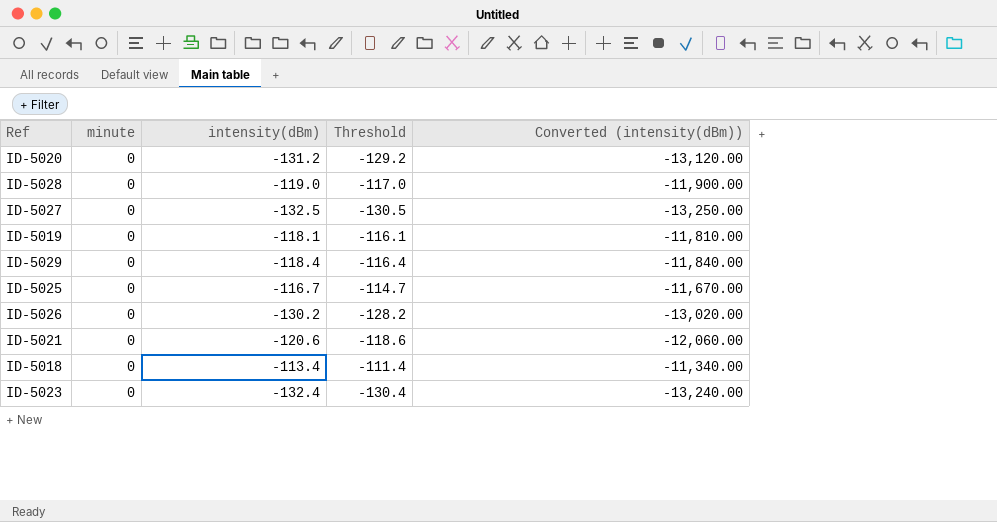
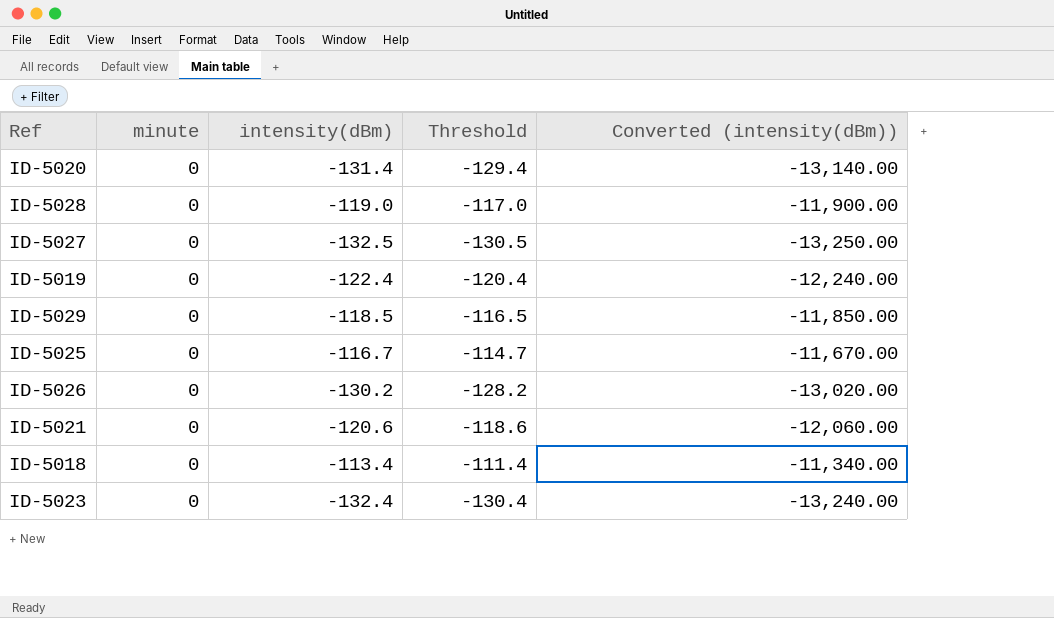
ID-5020 | intensity(dBm): -131.2 -> -131.4
ID-5020 | Threshold: -129.2 -> -129.4
ID-5020 | Converted (intensity(dBm)): -13,120.00 -> -13,140.00
ID-5019 | intensity(dBm): -118.1 -> -122.4
ID-5019 | Threshold: -116.1 -> -120.4
ID-5019 | Converted (intensity(dBm)): -11,810.00 -> -12,240.00
ID-5029 | intensity(dBm): -118.4 -> -118.5
ID-5029 | Threshold: -116.4 -> -116.5
ID-5029 | Converted (intensity(dBm)): -11,840.00 -> -11,850.00

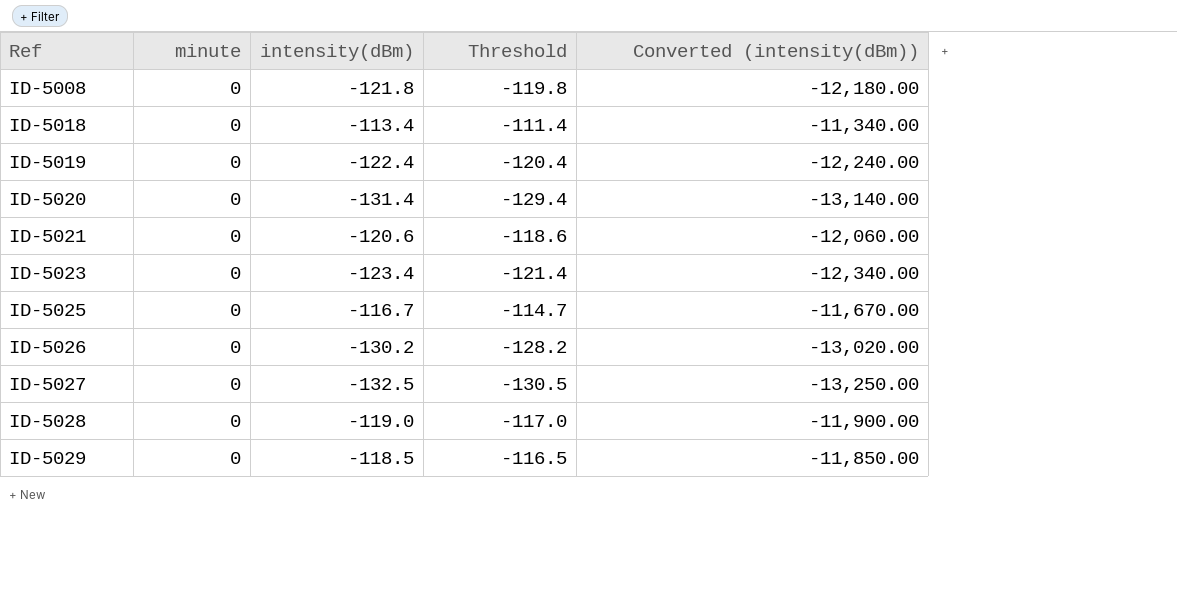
row order: none -> Ref ascending
row ID-5008: none -> 0 | -121.8 | -119.8 | -12,180.00
ID-5023 | intensity(dBm): -132.4 -> -123.4
ID-5023 | Threshold: -130.4 -> -121.4
ID-5023 | Converted (intensity(dBm)): -13,240.00 -> -12,340.00

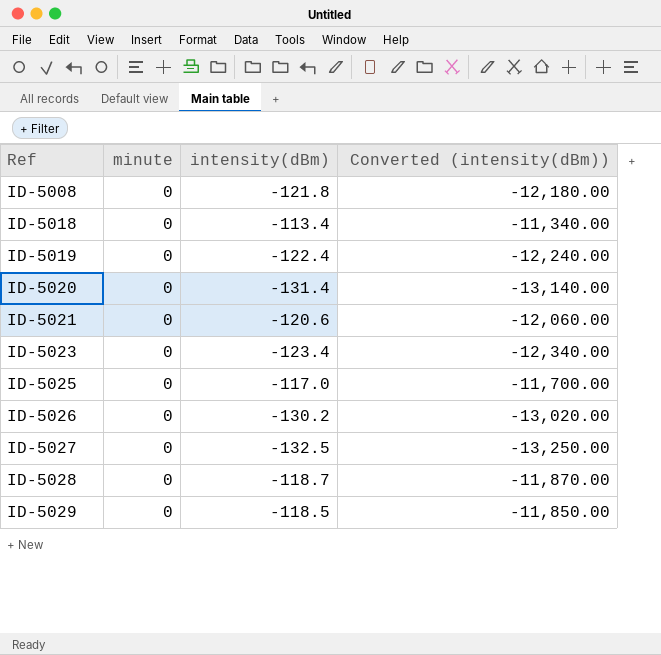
column Threshold | formula: [intensity(dBm)] + 2 -> none
ID-5025 | intensity(dBm): -116.7 -> -117.0
ID-5025 | Converted (intensity(dBm)): -11,670.00 -> -11,700.00
ID-5028 | intensity(dBm): -119.0 -> -118.7
ID-5028 | Converted (intensity(dBm)): -11,900.00 -> -11,870.00

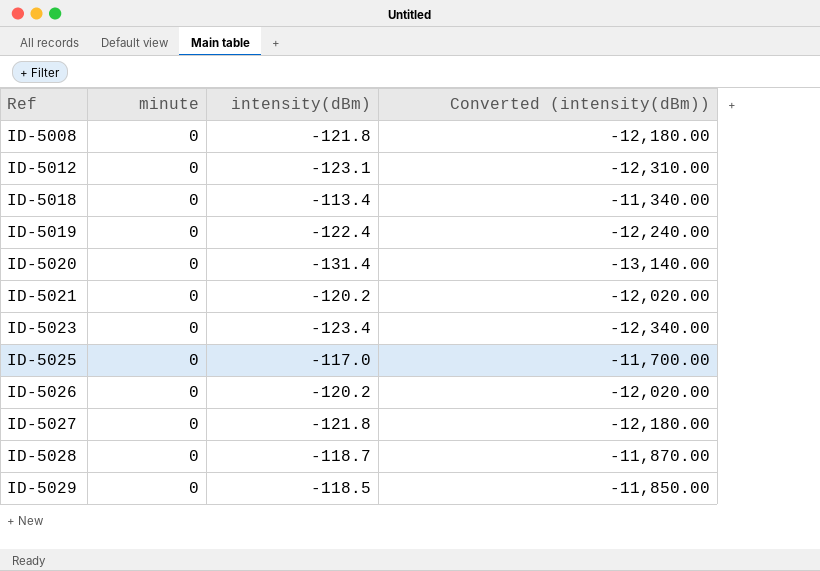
row ID-5012: none -> 0 | -123.1 | -12,310.00
ID-5021 | intensity(dBm): -120.6 -> -120.2
ID-5021 | Converted (intensity(dBm)): -12,060.00 -> -12,020.00
ID-5026 | intensity(dBm): -130.2 -> -120.2
ID-5026 | Converted (intensity(dBm)): -13,020.00 -> -12,020.00
ID-5027 | intensity(dBm): -132.5 -> -121.8
ID-5027 | Converted (intensity(dBm)): -13,250.00 -> -12,180.00

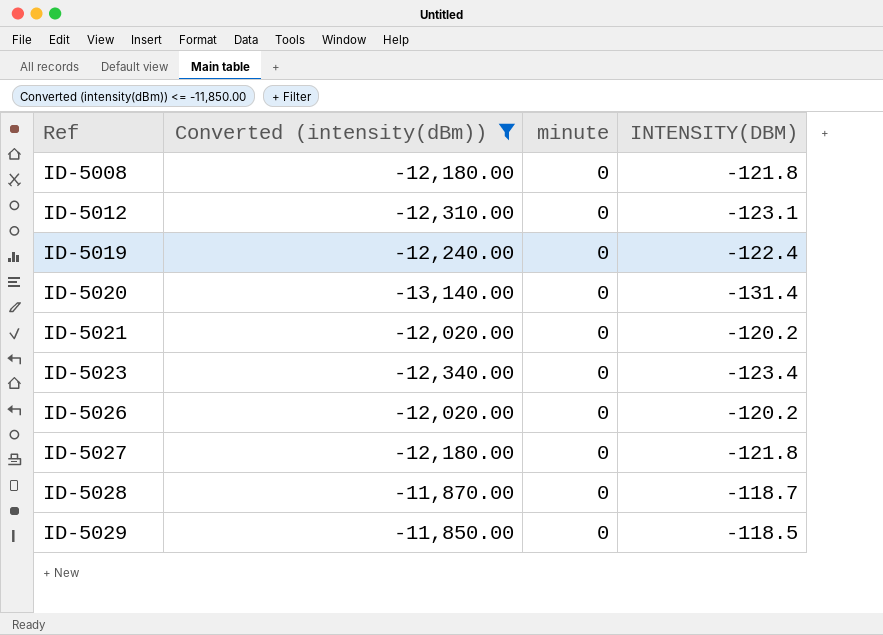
filter: none -> Converted (intensity(dBm)) <= -11,850.00
column Converted (intensity(dBm)) | position: 4 -> 2
column name: intensity(dBm) -> INTENSITY(DBM)

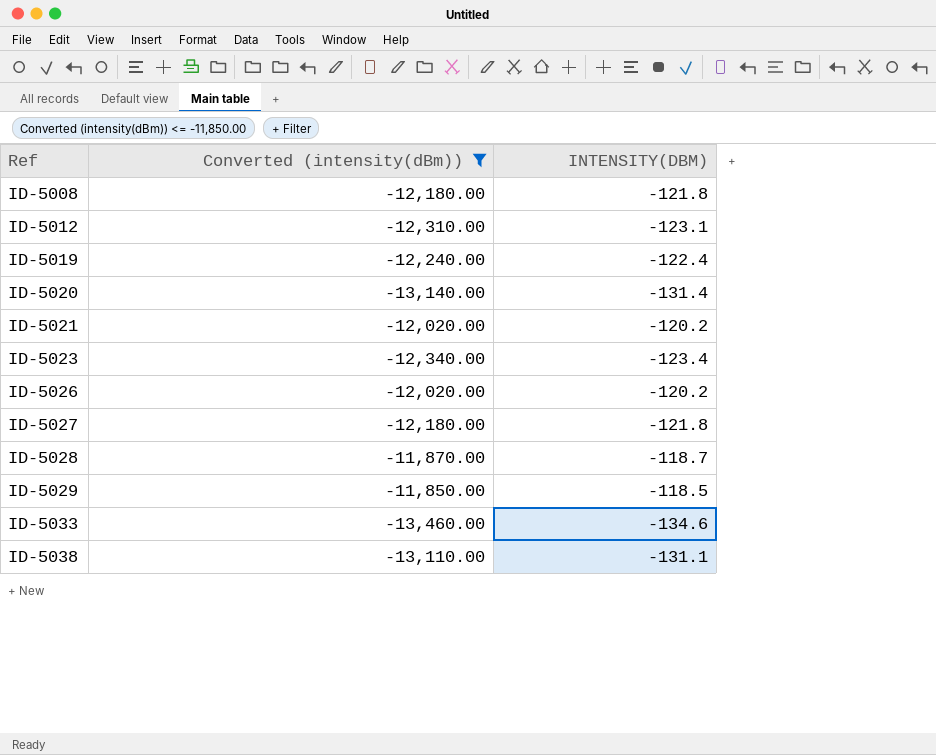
column minute | position: 3 -> none
row ID-5033: none -> -13,460.00 | -134.6
row ID-5038: none -> -13,110.00 | -131.1

